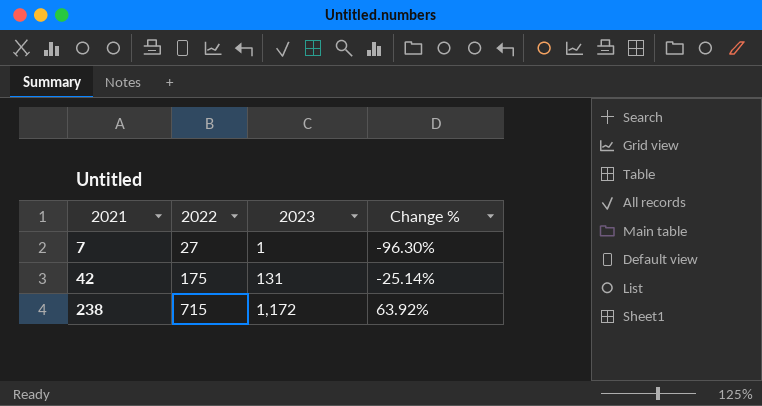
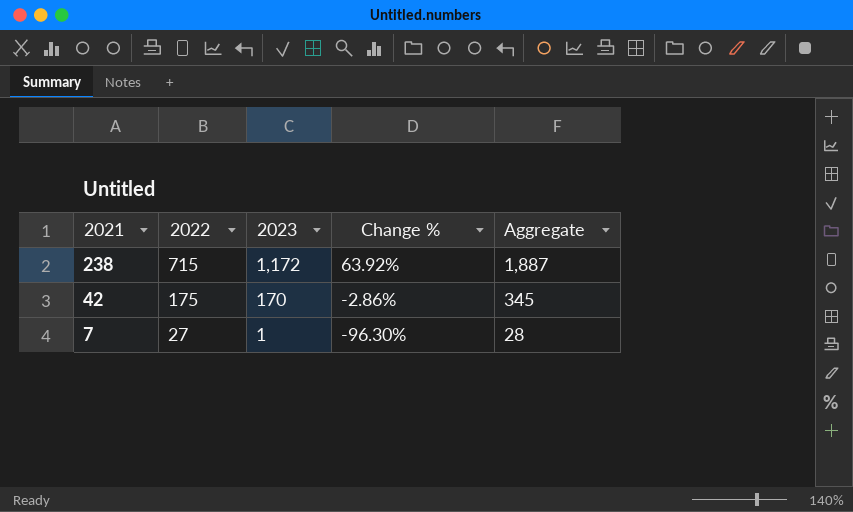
row order: 2021 ascending -> 2021 descending
column Aggregate | formula: none -> [2022] + [2023]
42 | 2023: 131 -> 170
42 | Change %: -25.14% -> -2.86%

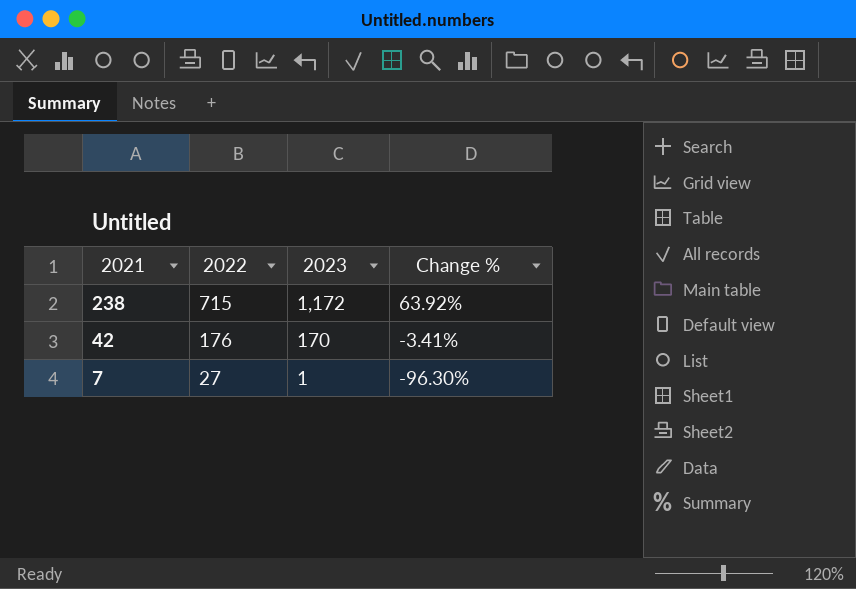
column Aggregate | formula: [2022] + [2023] -> none
42 | 2022: 175 -> 176
42 | Change %: -2.86% -> -3.41%

